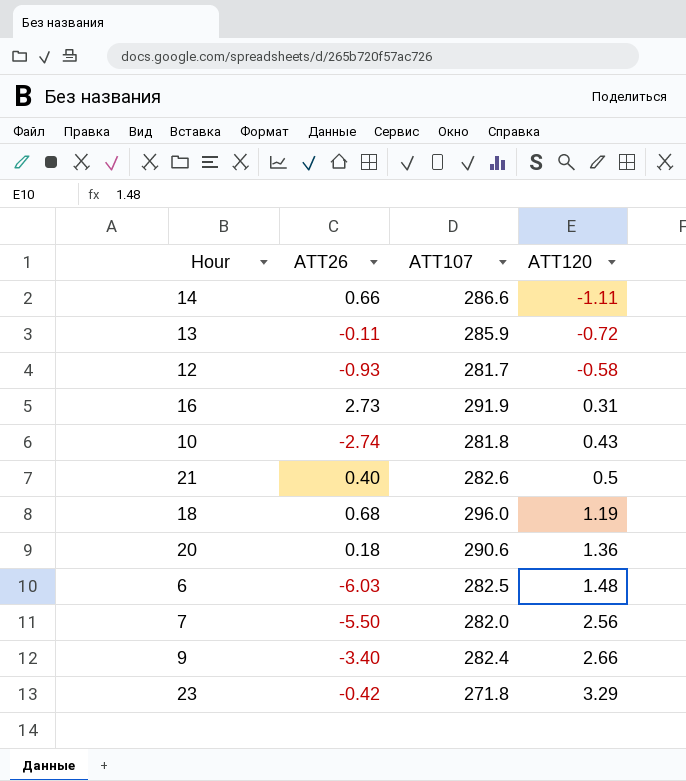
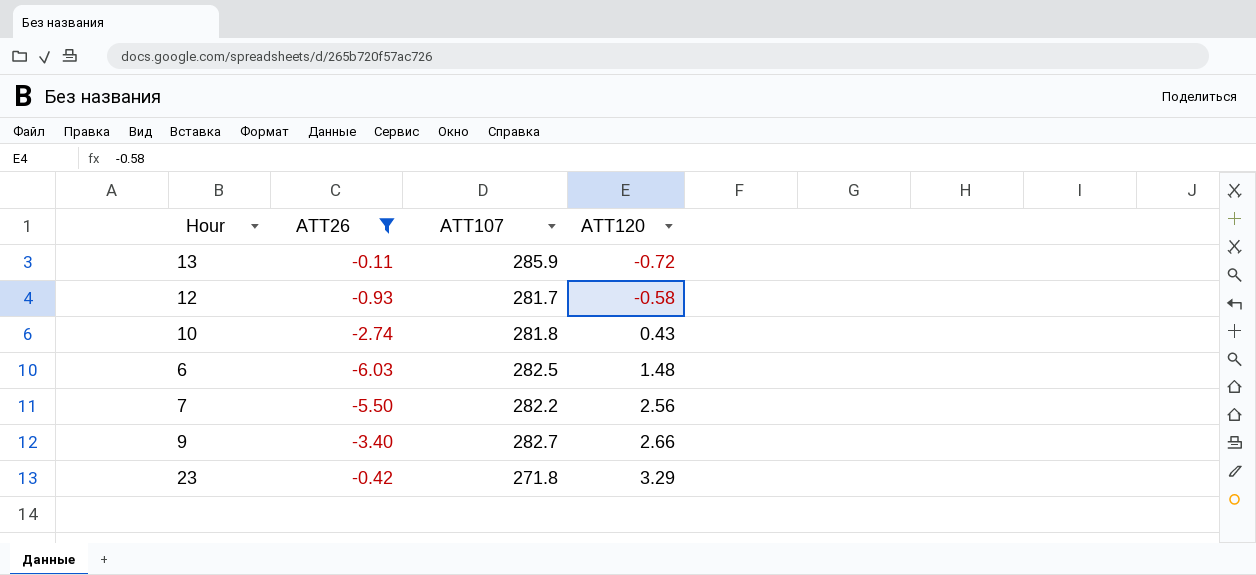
filter: none -> ATT26 <= -0.11
7 | ATT107: 282.0 -> 282.2
9 | ATT107: 282.4 -> 282.7

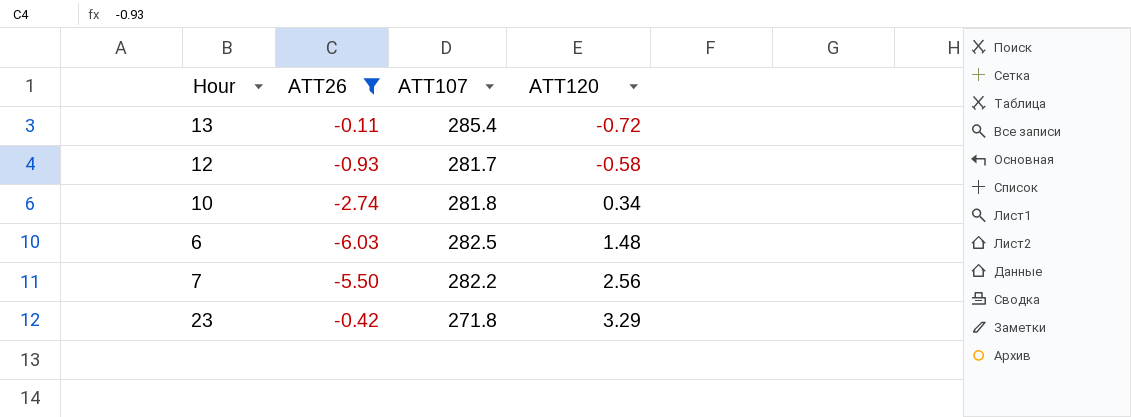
row 9: -3.40 | 282.7 | 2.66 -> none
13 | ATT107: 285.9 -> 285.4
10 | ATT120: 0.43 -> 0.34

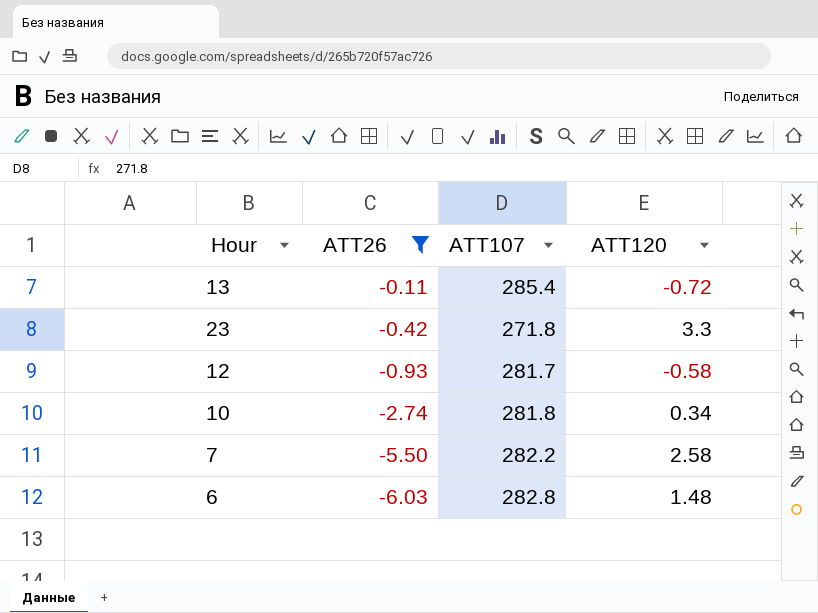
row order: ATT120 ascending -> ATT26 descending
23 | ATT120: 3.29 -> 3.3
7 | ATT120: 2.56 -> 2.58
6 | ATT107: 282.5 -> 282.8

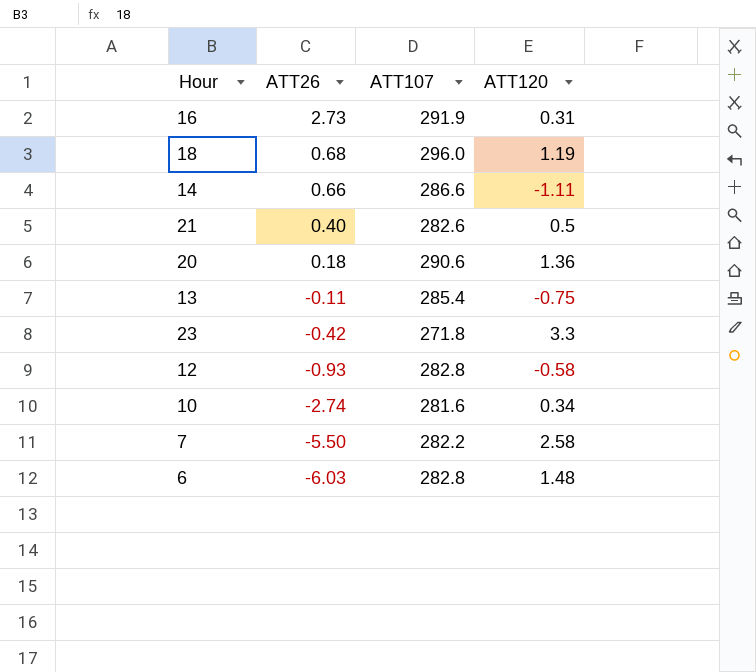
filter: ATT26 <= -0.11 -> none
13 | ATT120: -0.72 -> -0.75
12 | ATT107: 281.7 -> 282.8
10 | ATT107: 281.8 -> 281.6

